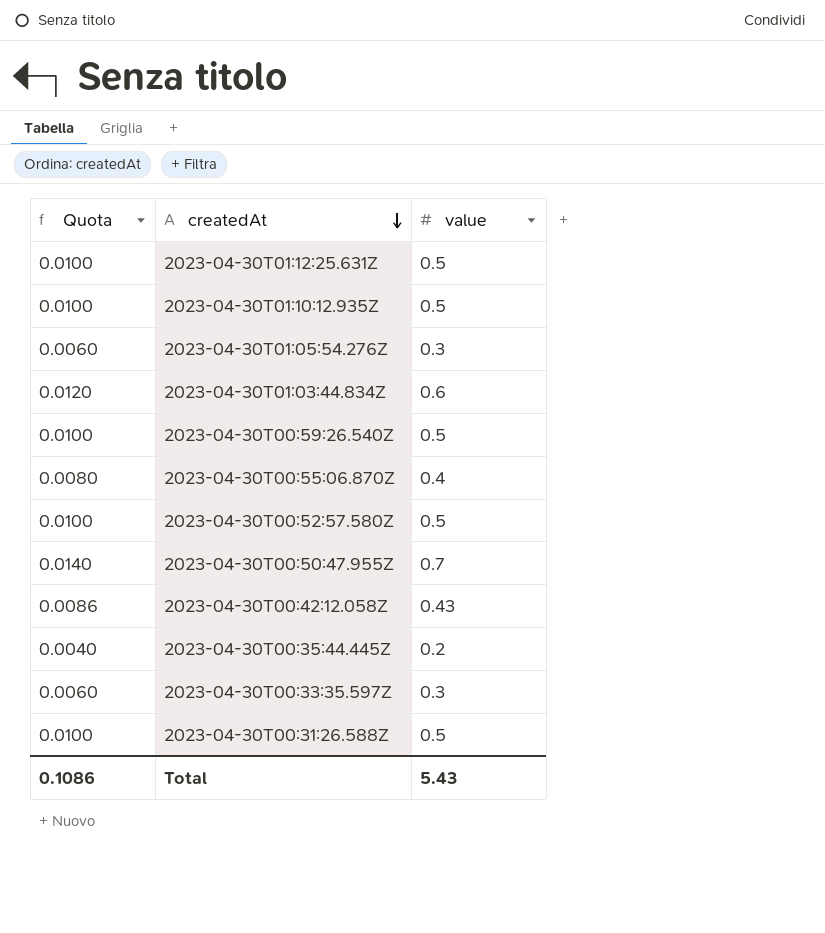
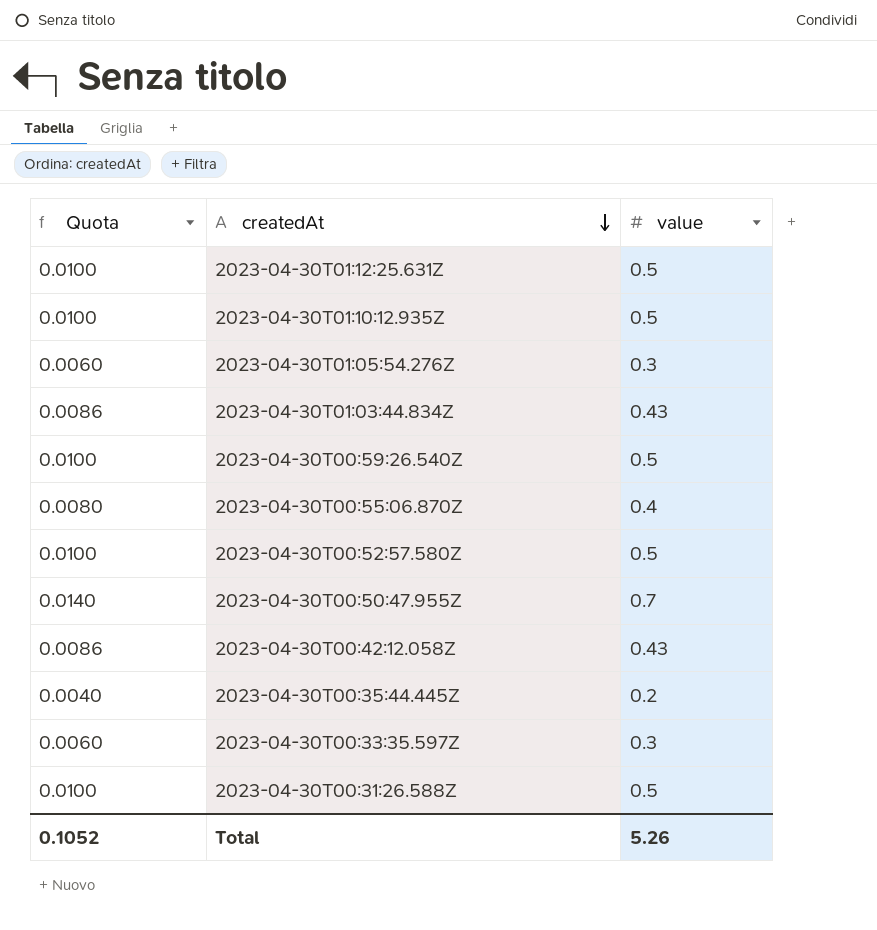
2023-04-30T01:03:44.834Z | Quota: 0.0120 -> 0.0086
2023-04-30T01:03:44.834Z | value: 0.6 -> 0.43
Total | Quota: 0.1086 -> 0.1052
Total | value: 5.43 -> 5.26

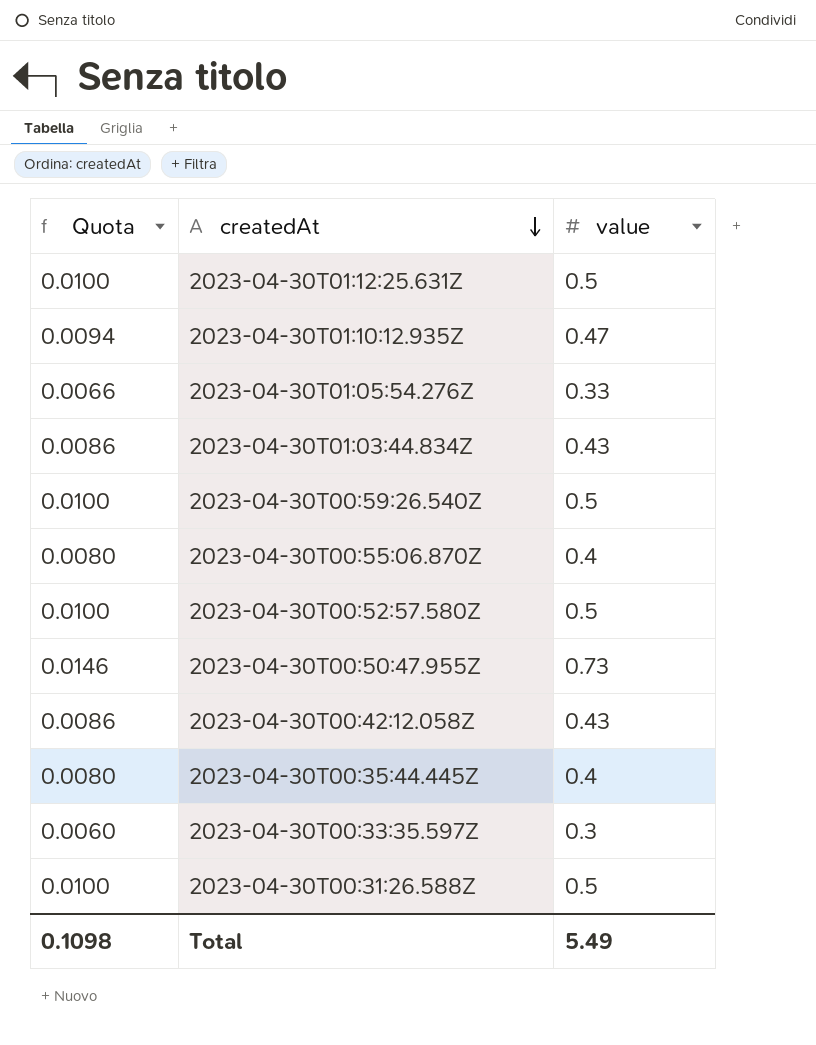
2023-04-30T01:10:12.935Z | Quota: 0.0100 -> 0.0094
2023-04-30T01:10:12.935Z | value: 0.5 -> 0.47
2023-04-30T01:05:54.276Z | Quota: 0.0060 -> 0.0066
2023-04-30T01:05:54.276Z | value: 0.3 -> 0.33
2023-04-30T00:50:47.955Z | Quota: 0.0140 -> 0.0146
2023-04-30T00:50:47.955Z | value: 0.7 -> 0.73
2023-04-30T00:35:44.445Z | Quota: 0.0040 -> 0.0080
2023-04-30T00:35:44.445Z | value: 0.2 -> 0.4
Total | Quota: 0.1052 -> 0.1098
Total | value: 5.26 -> 5.49

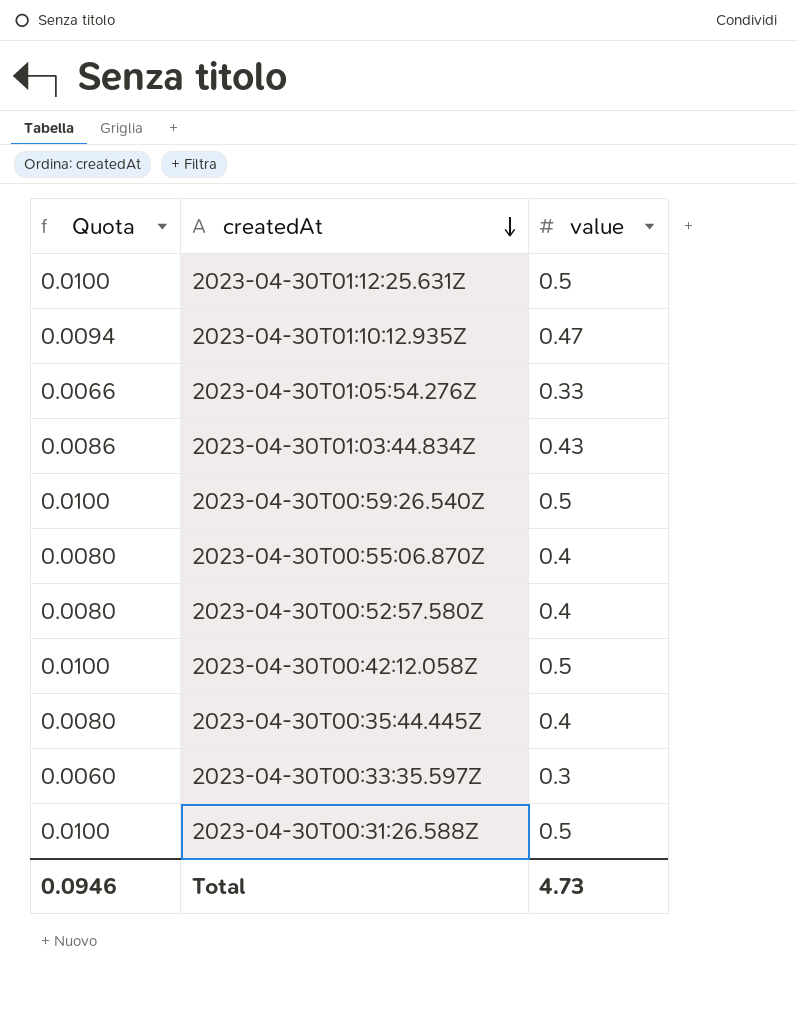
row 2023-04-30T00:50:47.955Z: 0.0146 | 0.73 -> none
2023-04-30T00:52:57.580Z | Quota: 0.0100 -> 0.0080
2023-04-30T00:52:57.580Z | value: 0.5 -> 0.4
2023-04-30T00:42:12.058Z | Quota: 0.0086 -> 0.0100
2023-04-30T00:42:12.058Z | value: 0.43 -> 0.5
Total | Quota: 0.1098 -> 0.0946
Total | value: 5.49 -> 4.73

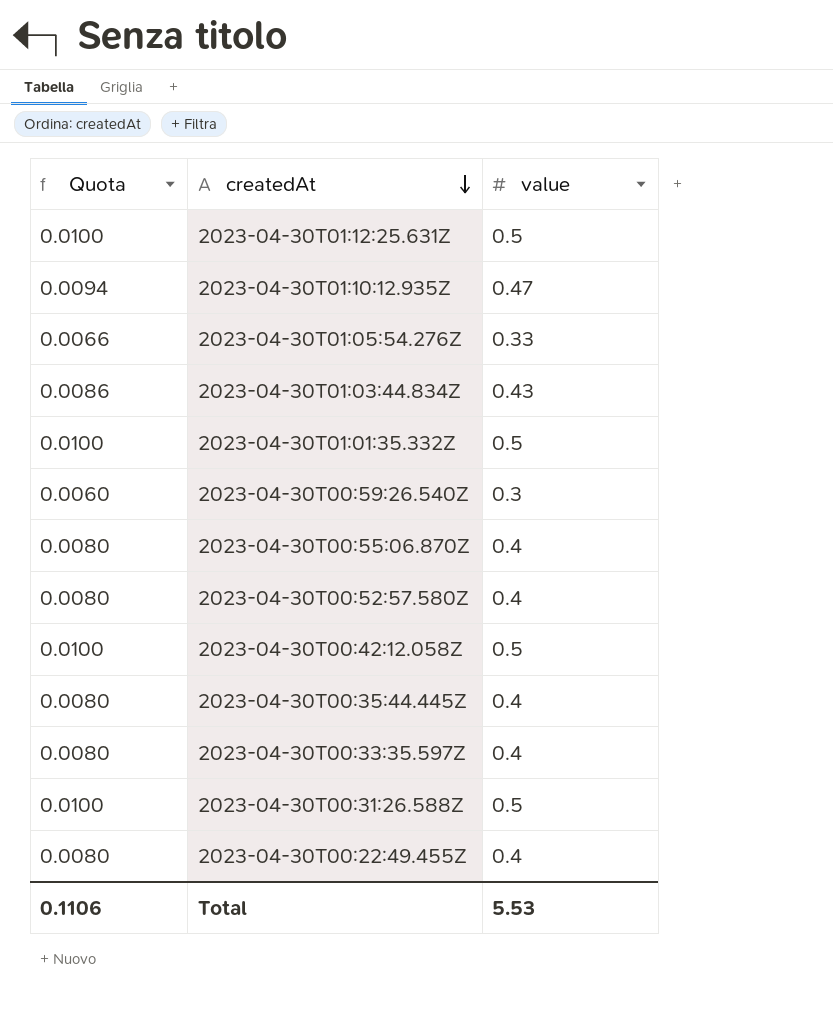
row 2023-04-30T01:01:35.332Z: none -> 0.0100 | 0.5
2023-04-30T00:59:26.540Z | Quota: 0.0100 -> 0.0060
2023-04-30T00:59:26.540Z | value: 0.5 -> 0.3
2023-04-30T00:33:35.597Z | Quota: 0.0060 -> 0.0080
2023-04-30T00:33:35.597Z | value: 0.3 -> 0.4
row 2023-04-30T00:22:49.455Z: none -> 0.0080 | 0.4
Total | Quota: 0.0946 -> 0.1106
Total | value: 4.73 -> 5.53

